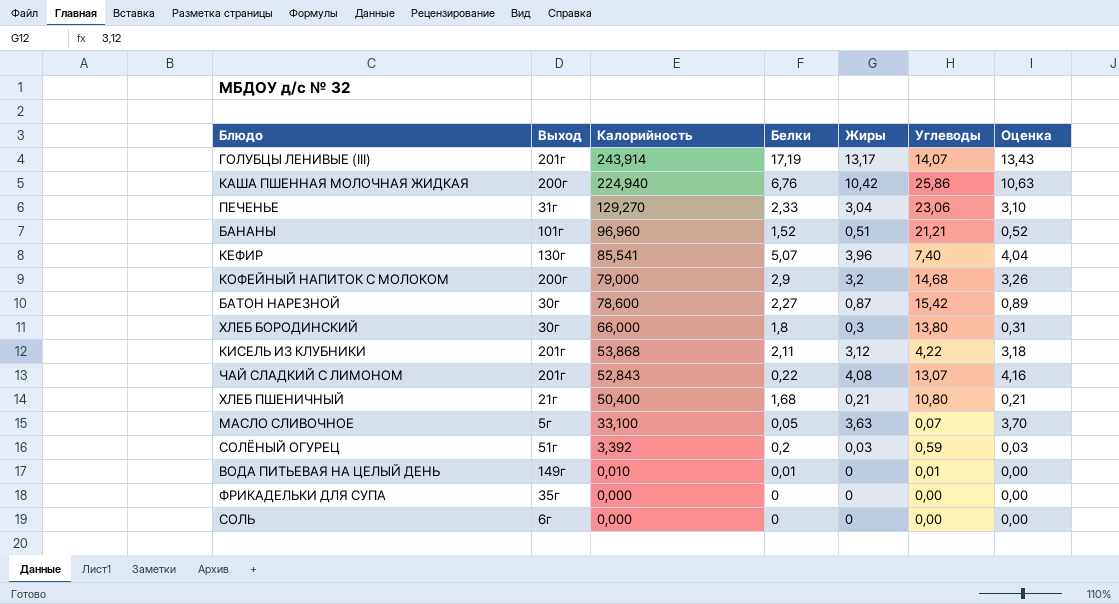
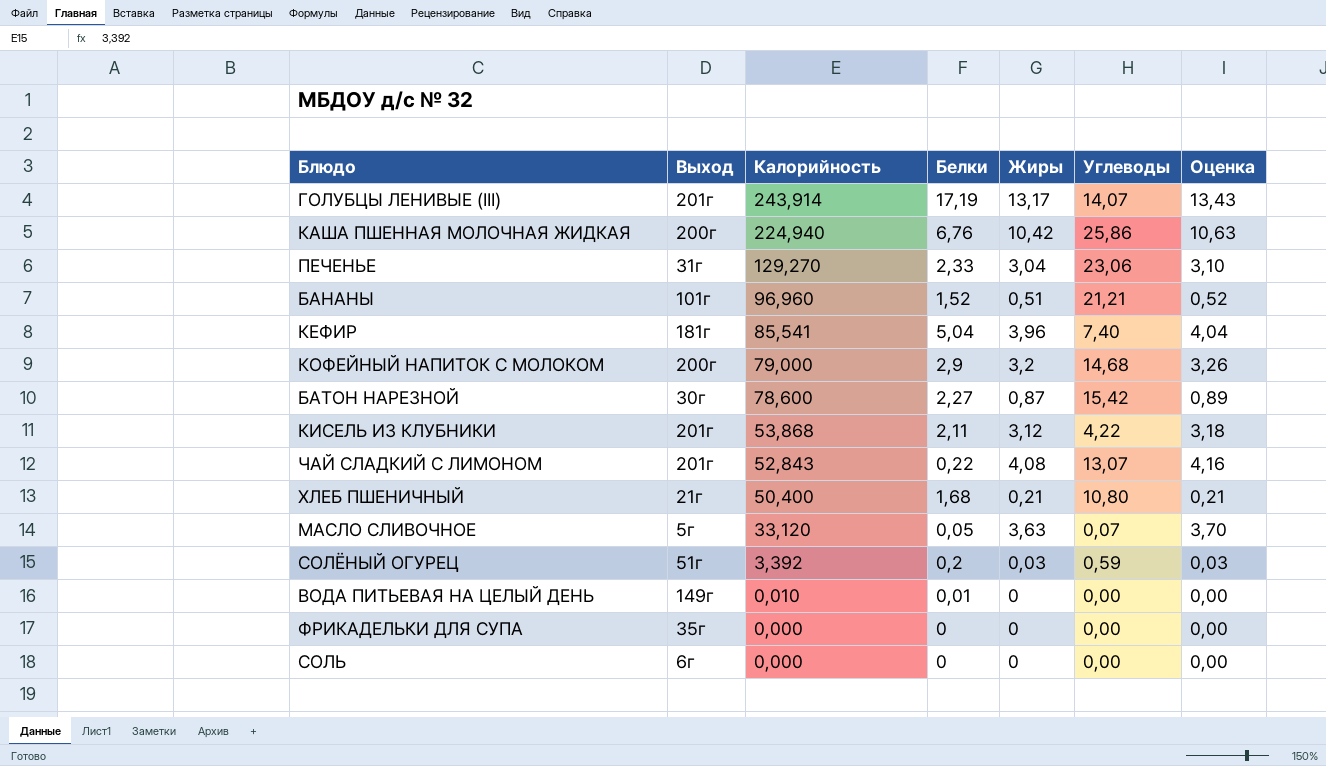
row ХЛЕБ БОРОДИНСКИЙ: 30г | 66,000 | 1,8 | 0,3 | 13,80 | 0,31 -> none
КЕФИР | Выход: 130г -> 181г
КЕФИР | Белки: 5,07 -> 5,04
МАСЛО СЛИВОЧНОЕ | Калорийность: 33,100 -> 33,120
ВОДА ПИТЬЕВАЯ НА ЦЕЛЫЙ ДЕНЬ | Углеводы: 0,01 -> 0,00

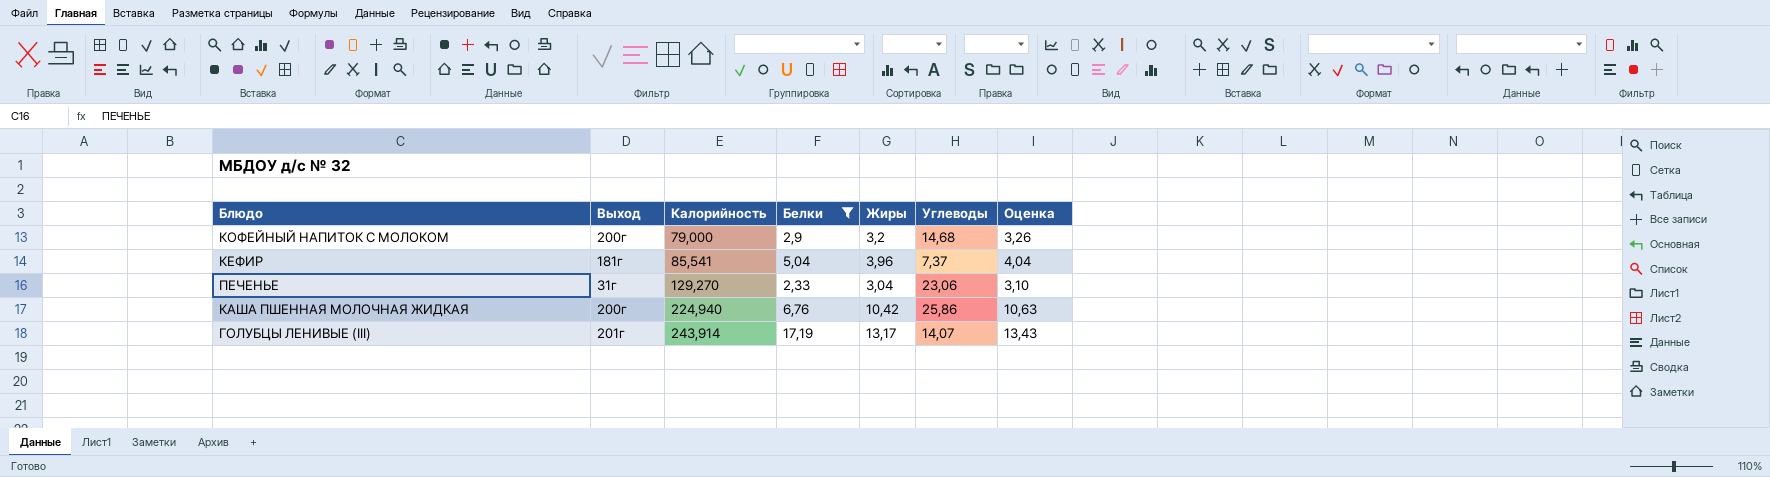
filter: none -> Белки >= 2,33
row order: Калорийность descending -> Калорийность ascending
КЕФИР | Углеводы: 7,40 -> 7,37

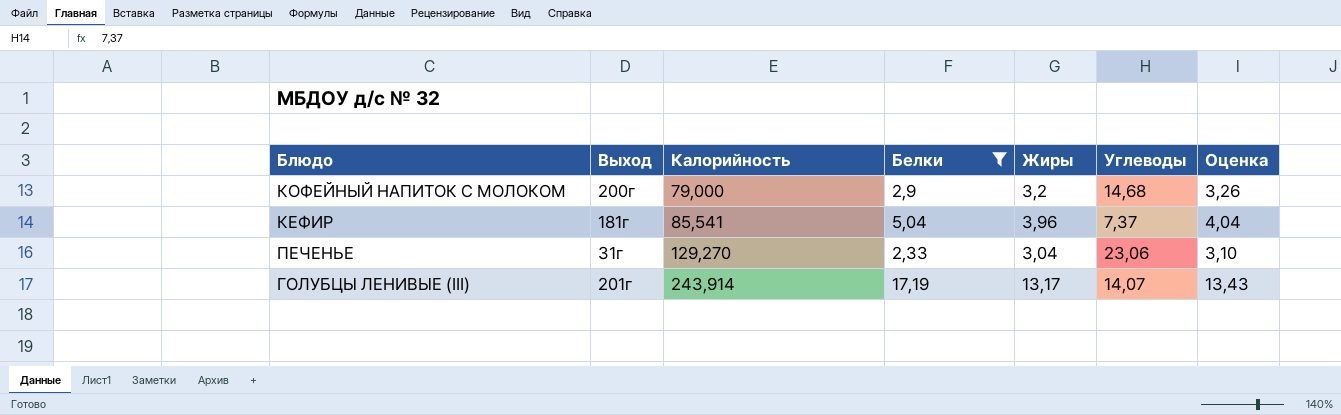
row КАША ПШЕННАЯ МОЛОЧНАЯ ЖИДКАЯ: 200г | 224,940 | 6,76 | 10,42 | 25,86 | 10,63 -> none

